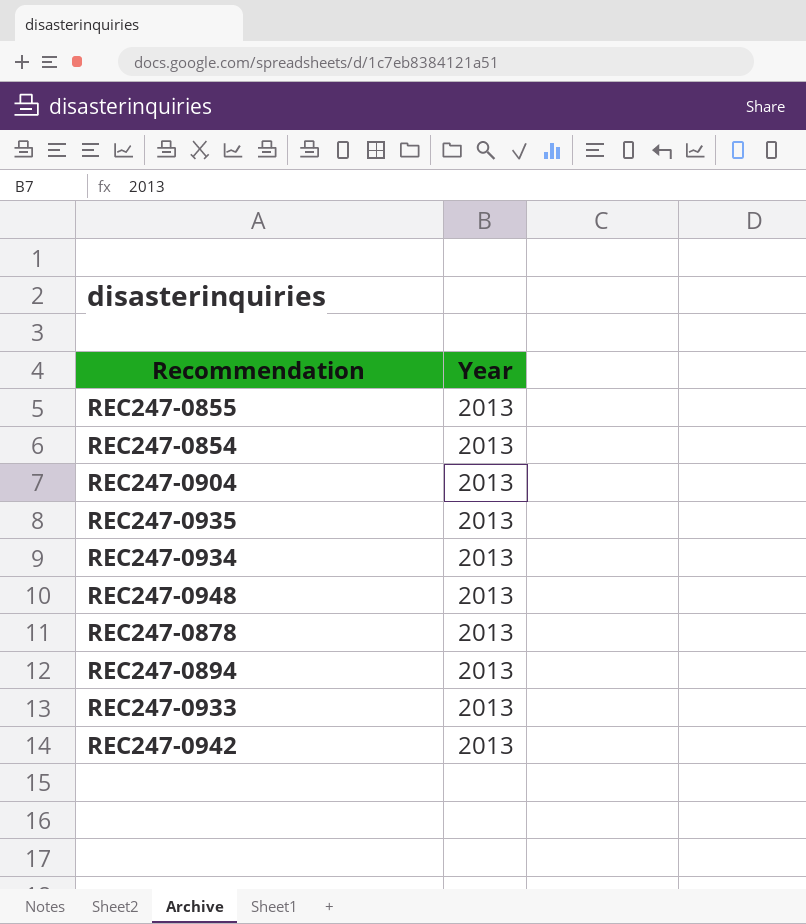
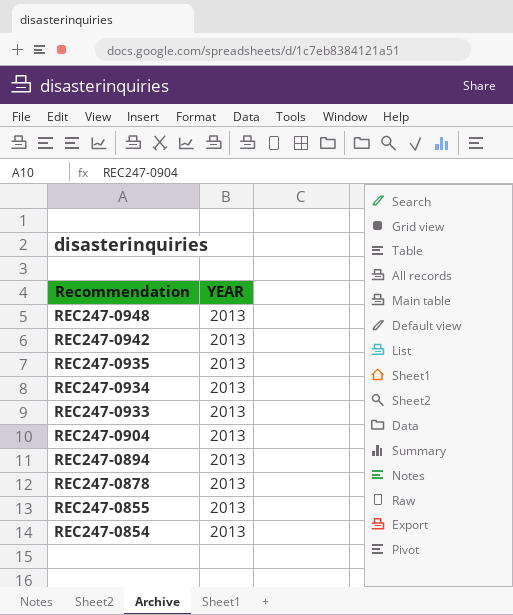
row order: none -> Recommendation descending
column name: Year -> YEAR

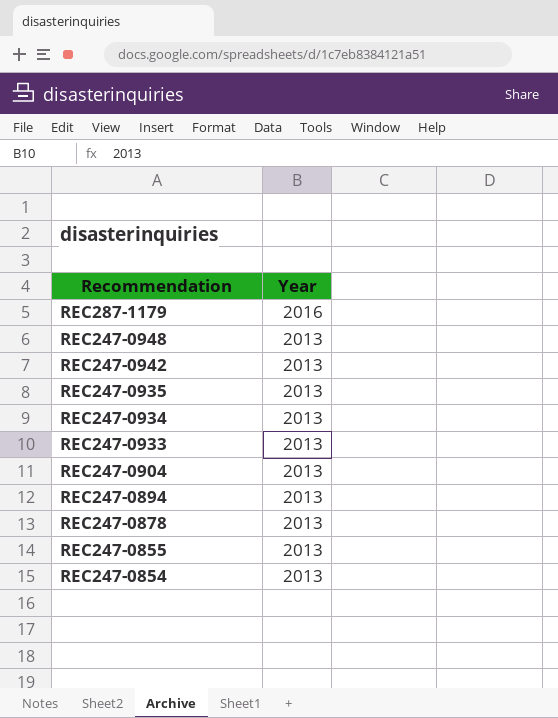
column name: YEAR -> Year
row REC287-1179: none -> 2016

